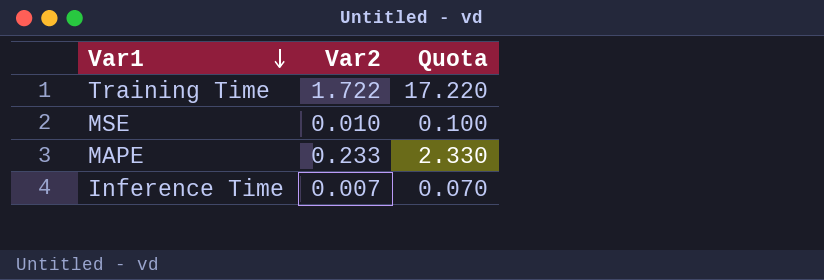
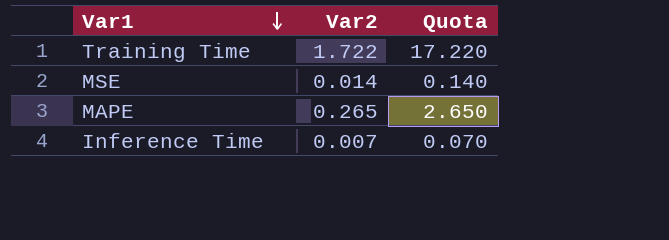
MSE | Var2: 0.010 -> 0.014
MSE | Quota: 0.100 -> 0.140
MAPE | Var2: 0.233 -> 0.265
MAPE | Quota: 2.330 -> 2.650

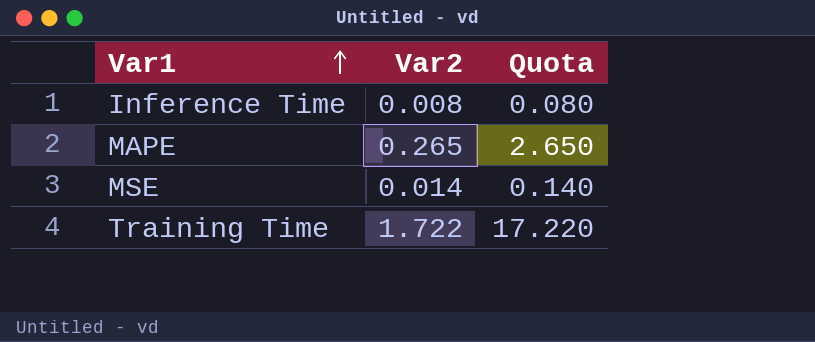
row order: Var1 descending -> Var1 ascending
Inference Time | Var2: 0.007 -> 0.008
Inference Time | Quota: 0.070 -> 0.080

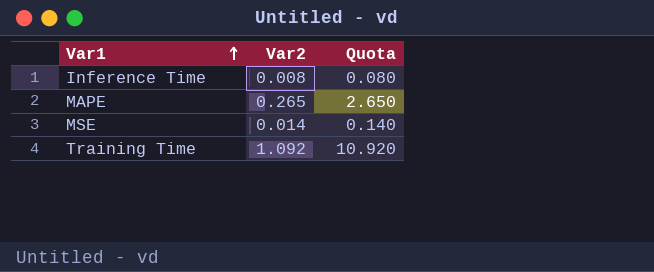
Training Time | Var2: 1.722 -> 1.092
Training Time | Quota: 17.220 -> 10.920

